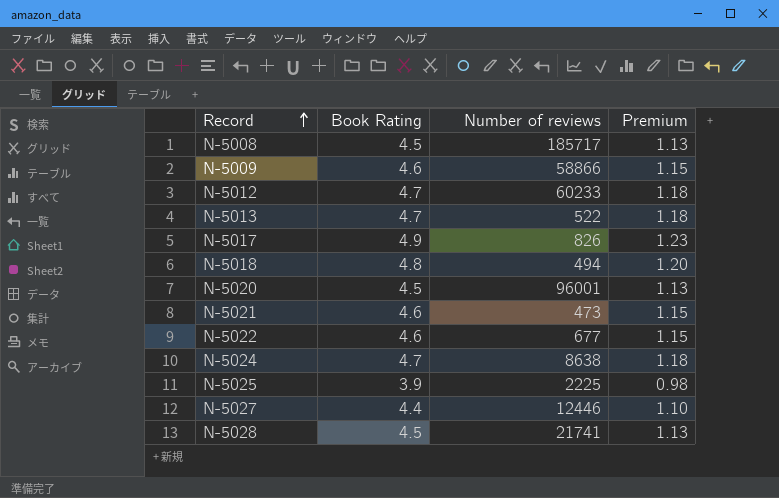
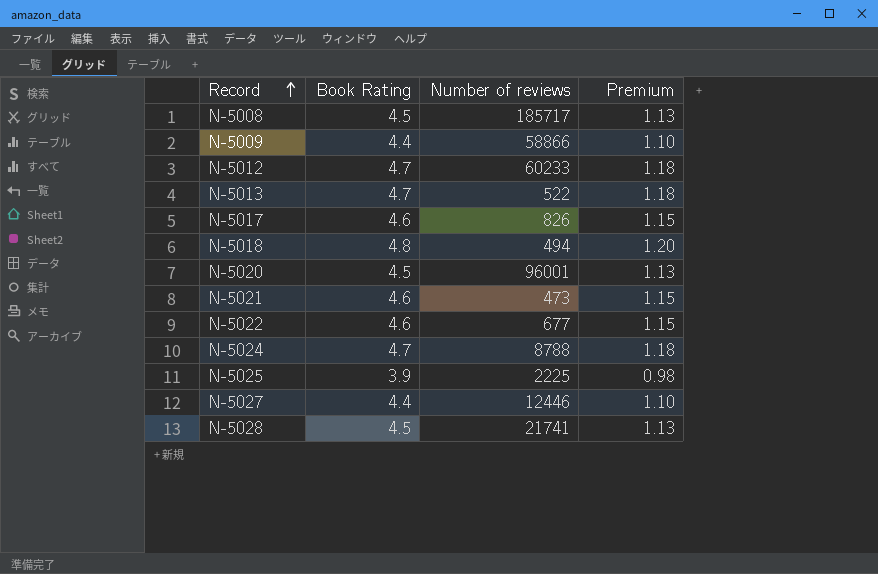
N-5009 | Book Rating: 4.6 -> 4.4
N-5009 | Premium: 1.15 -> 1.10
N-5017 | Book Rating: 4.9 -> 4.6
N-5017 | Premium: 1.23 -> 1.15
N-5024 | Number of reviews: 8638 -> 8788

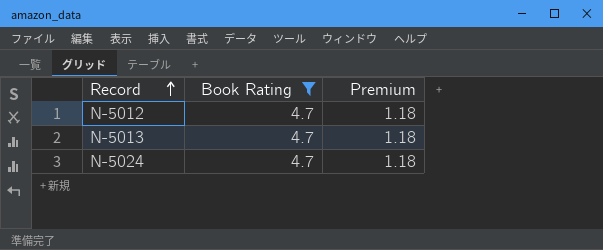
filter: none -> Book Rating = 4.7
column Number of reviews | position: 3 -> none

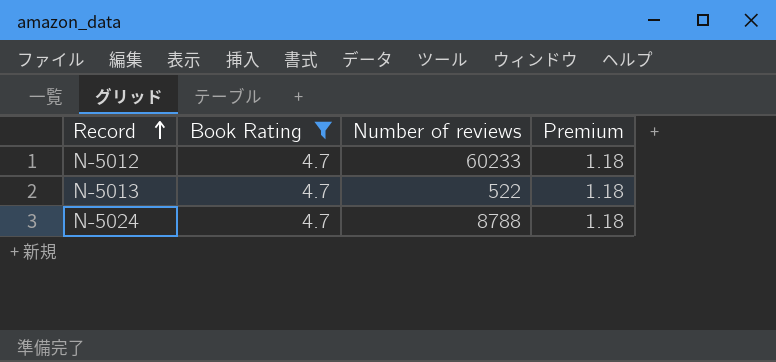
column Number of reviews | position: none -> 3

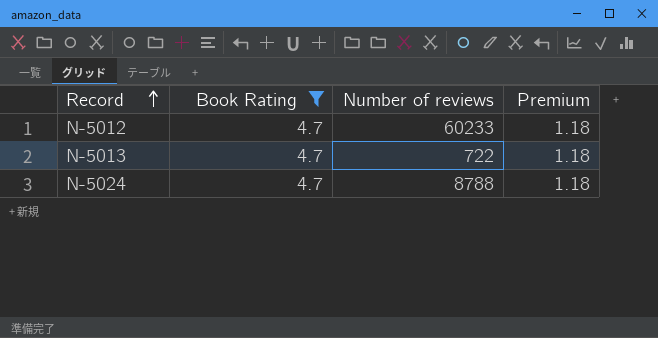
N-5013 | Number of reviews: 522 -> 722

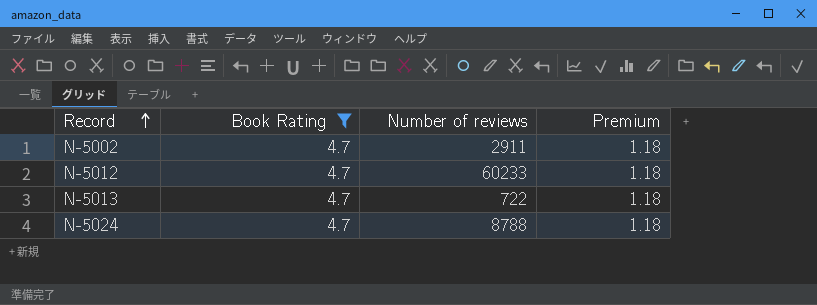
row N-5002: none -> 4.7 | 2911 | 1.18

